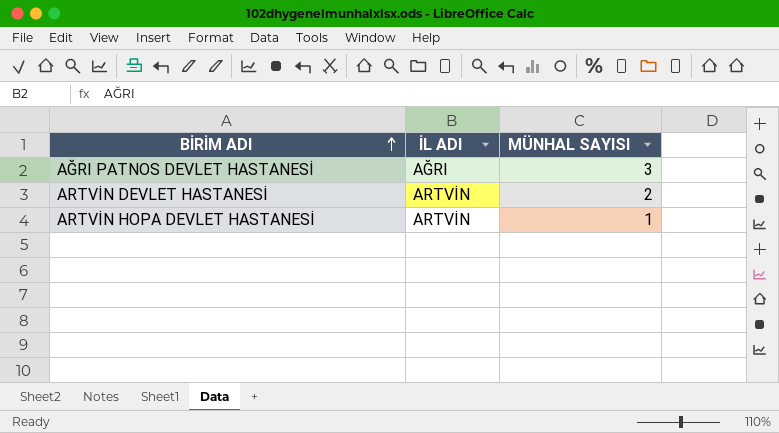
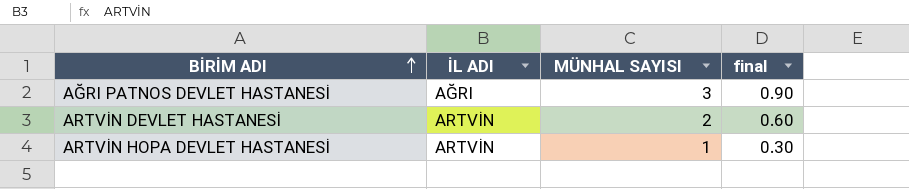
column final | formula: none -> [MÜNHAL SAYISI] * 0.3

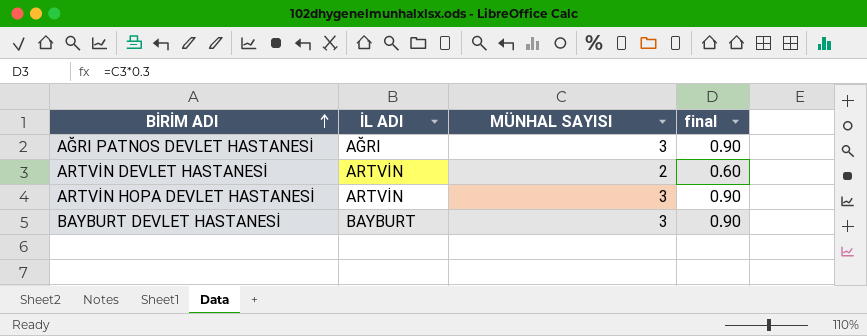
ARTVİN HOPA DEVLET HASTANESİ | MÜNHAL SAYISI: 1 -> 3
ARTVİN HOPA DEVLET HASTANESİ | final: 0.30 -> 0.90
row BAYBURT DEVLET HASTANESİ: none -> BAYBURT | 3 | 0.90

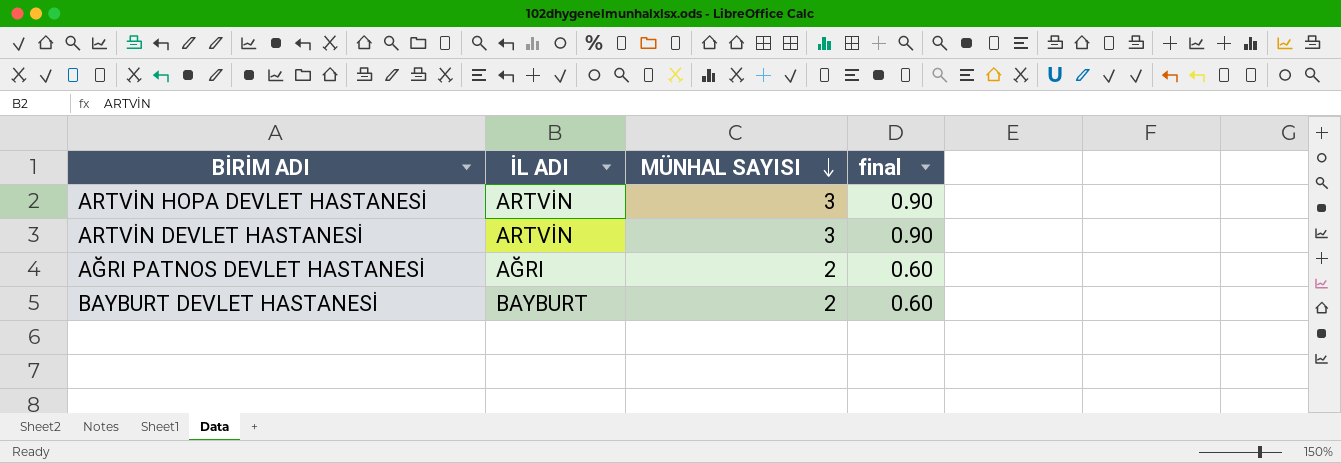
row order: BİRİM ADI ascending -> MÜNHAL SAYISI descending
ARTVİN DEVLET HASTANESİ | MÜNHAL SAYISI: 2 -> 3
ARTVİN DEVLET HASTANESİ | final: 0.60 -> 0.90
AĞRI PATNOS DEVLET HASTANESİ | MÜNHAL SAYISI: 3 -> 2
AĞRI PATNOS DEVLET HASTANESİ | final: 0.90 -> 0.60
BAYBURT DEVLET HASTANESİ | MÜNHAL SAYISI: 3 -> 2
BAYBURT DEVLET HASTANESİ | final: 0.90 -> 0.60

